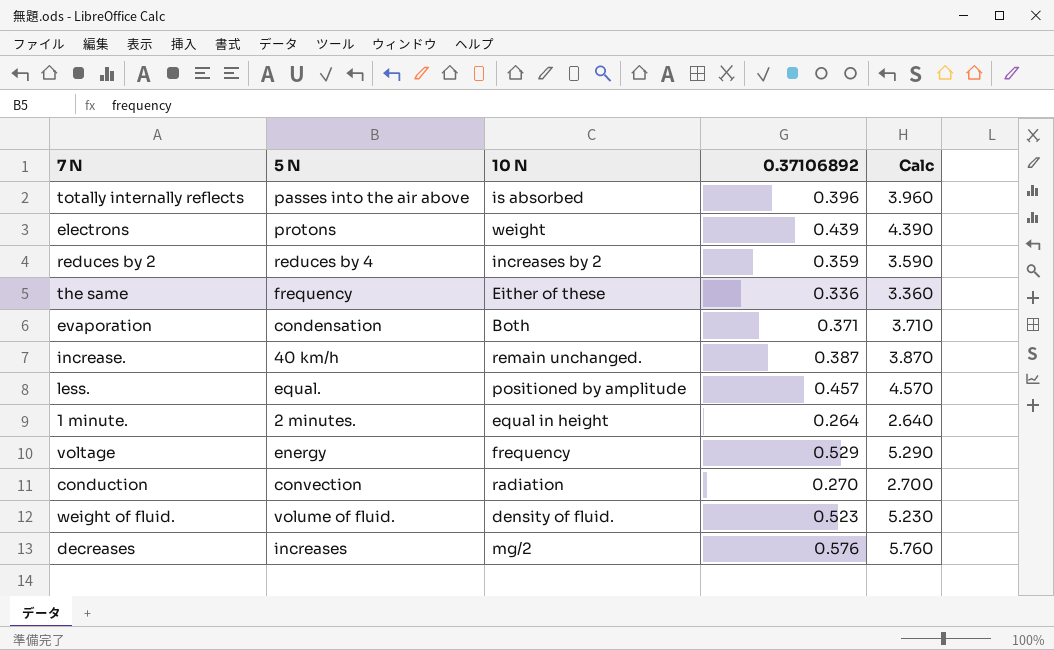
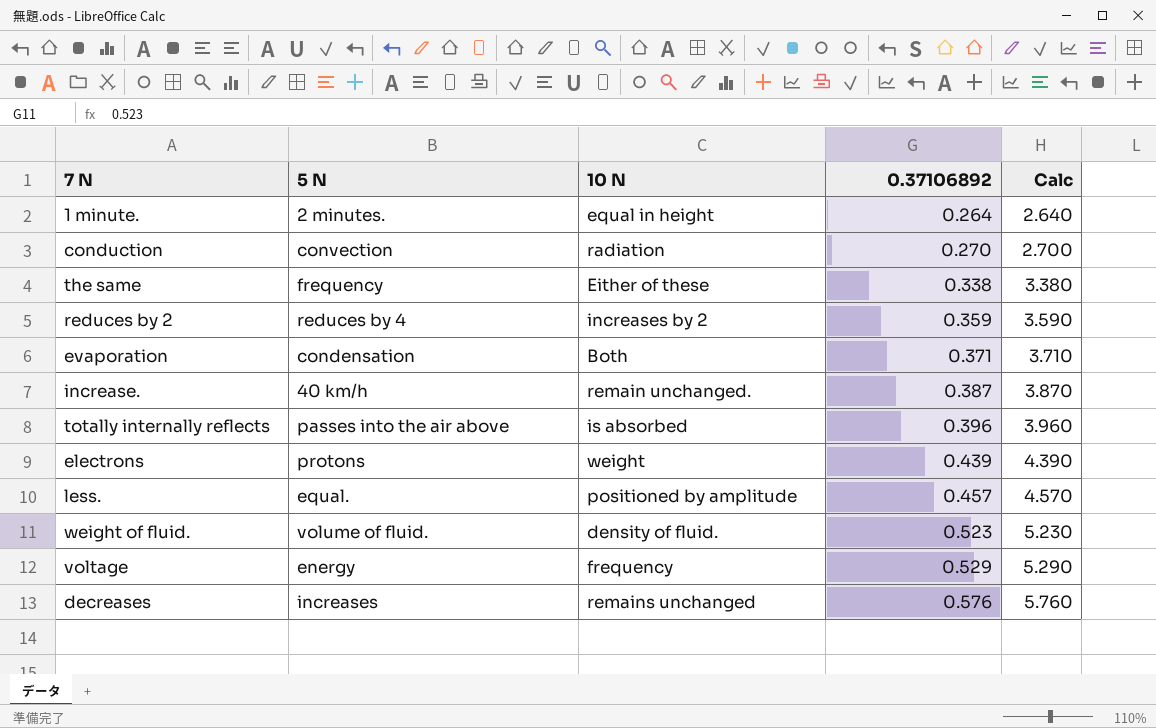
row order: none -> 0.37106892 ascending
the same | 0.37106892: 0.336 -> 0.338
the same | Calc: 3.360 -> 3.380
decreases | 10 N: mg/2 -> remains unchanged

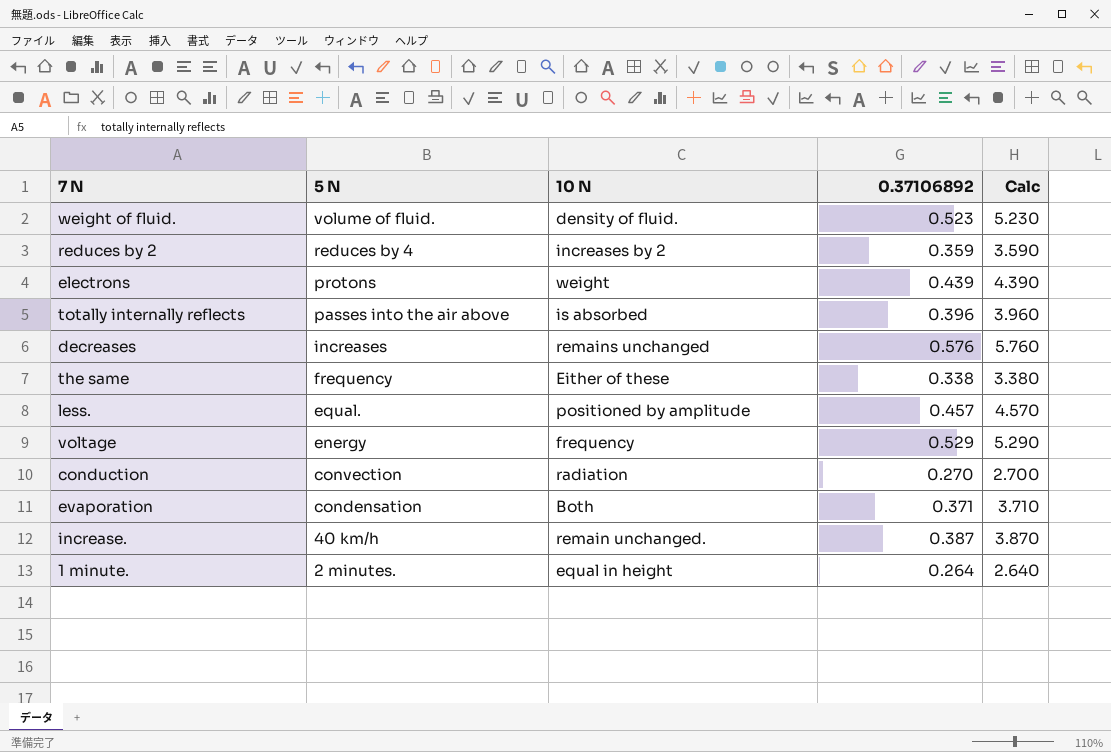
row order: 0.37106892 ascending -> 5 N descending

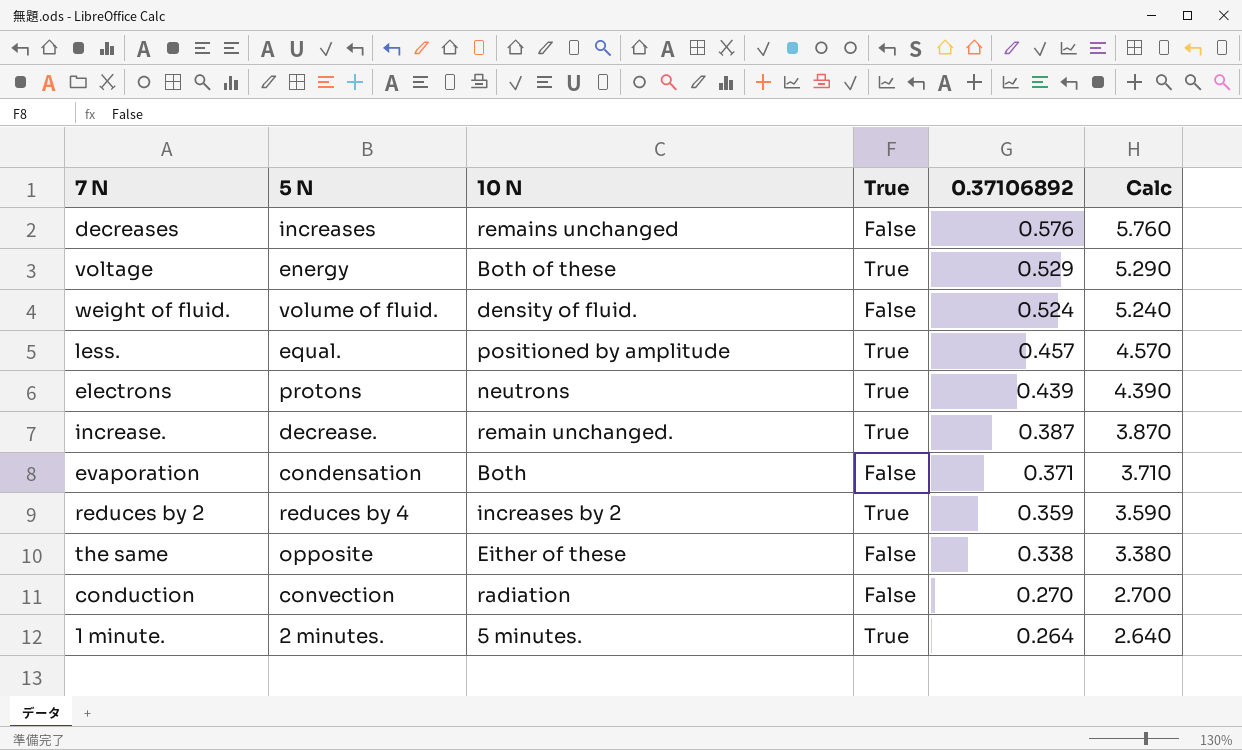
row order: 5 N descending -> 0.37106892 descending
column True | position: none -> 4
row totally internally reflects: passes into the air above | is absorbed | 0.396 | 3.960 -> none
voltage | 10 N: frequency -> Both of these
weight of fluid. | 0.37106892: 0.523 -> 0.524
weight of fluid. | Calc: 5.230 -> 5.240
electrons | 10 N: weight -> neutrons
increase. | 5 N: 40 km/h -> decrease.
the same | 5 N: frequency -> opposite
1 minute. | 10 N: equal in height -> 5 minutes.

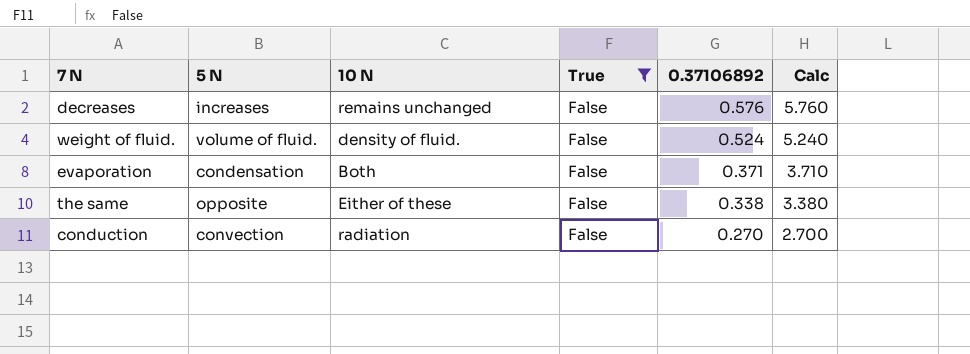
filter: none -> True = False

